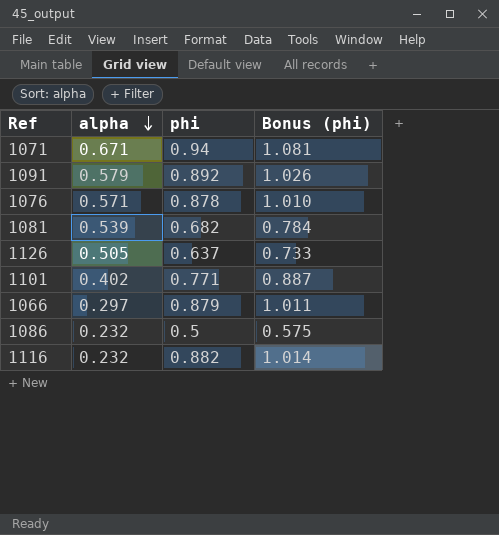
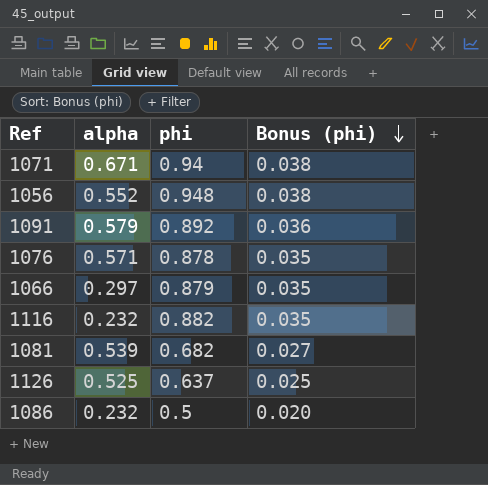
row order: alpha descending -> Bonus (phi) descending
column Bonus (phi) | formula: [phi] * 1.15 -> [phi] * 0.04
row 1101: 0.402 | 0.771 | 0.887 -> none
row 1056: none -> 0.552 | 0.948 | 0.038
1126 | alpha: 0.505 -> 0.525

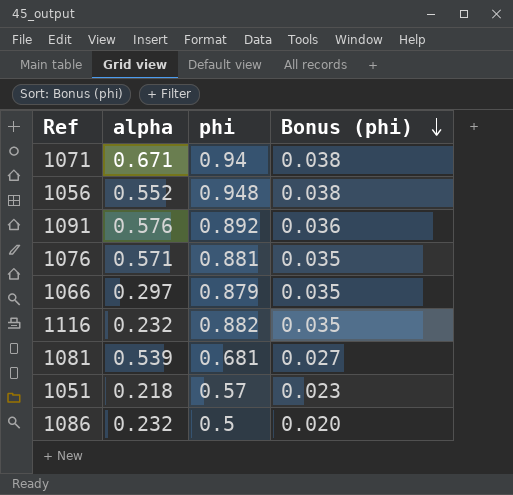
row 1126: 0.525 | 0.637 | 0.025 -> none
1091 | alpha: 0.579 -> 0.576
1076 | phi: 0.878 -> 0.881
1081 | phi: 0.682 -> 0.681
row 1051: none -> 0.218 | 0.57 | 0.023

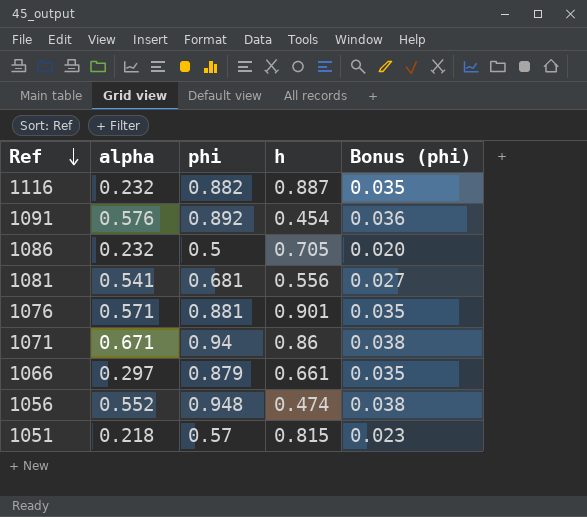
row order: Bonus (phi) descending -> Ref descending
column h | position: none -> 4
1081 | alpha: 0.539 -> 0.541

